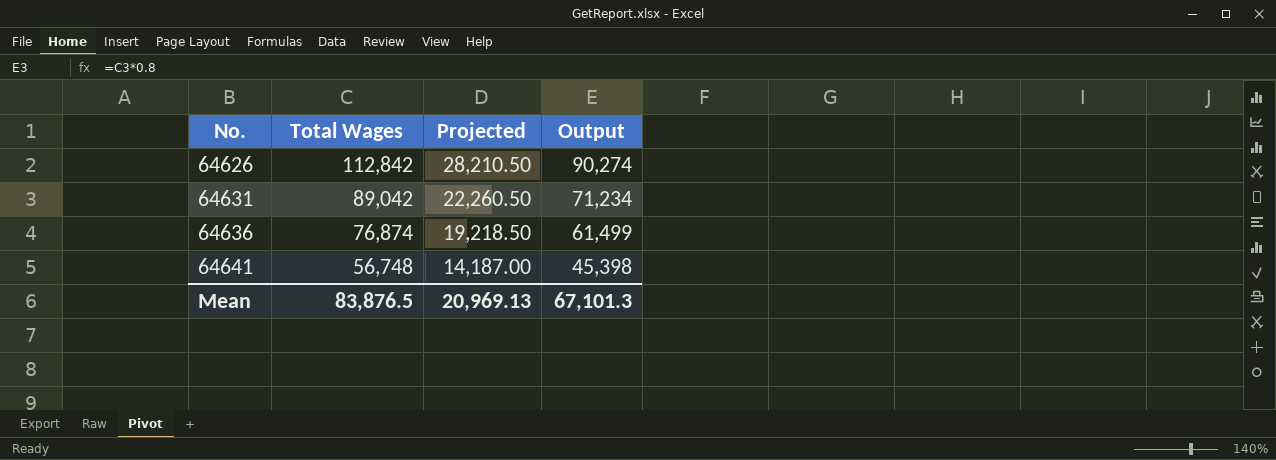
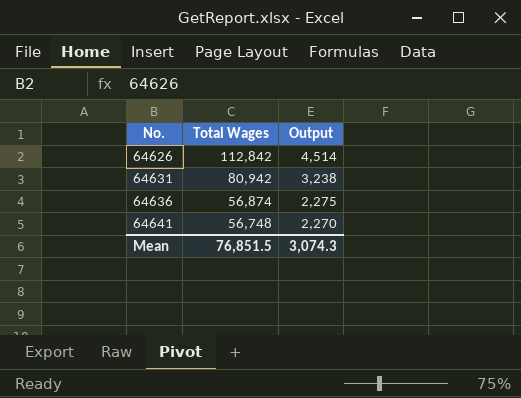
column Projected | formula: [Total Wages] * 0.25 -> none
column Output | formula: [Total Wages] * 0.8 -> [Total Wages] * 0.04
64631 | Total Wages: 89,042 -> 80,942
64636 | Total Wages: 76,874 -> 56,874
Mean | Total Wages: 83,876.5 -> 76,851.5
Mean | Output: 67,101.3 -> 3,074.3

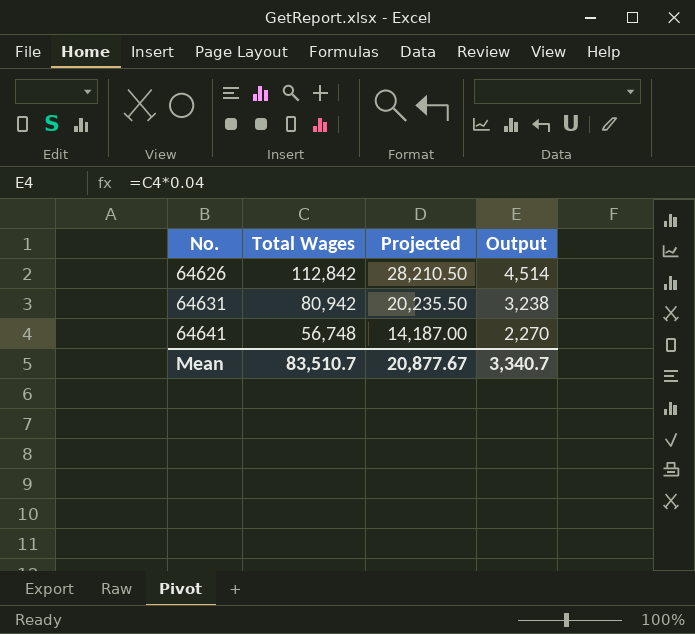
column Projected | formula: none -> [Total Wages] * 0.25
row 64636: 56,874 | 2,275 -> none
Mean | Total Wages: 76,851.5 -> 83,510.7
Mean | Output: 3,074.3 -> 3,340.7

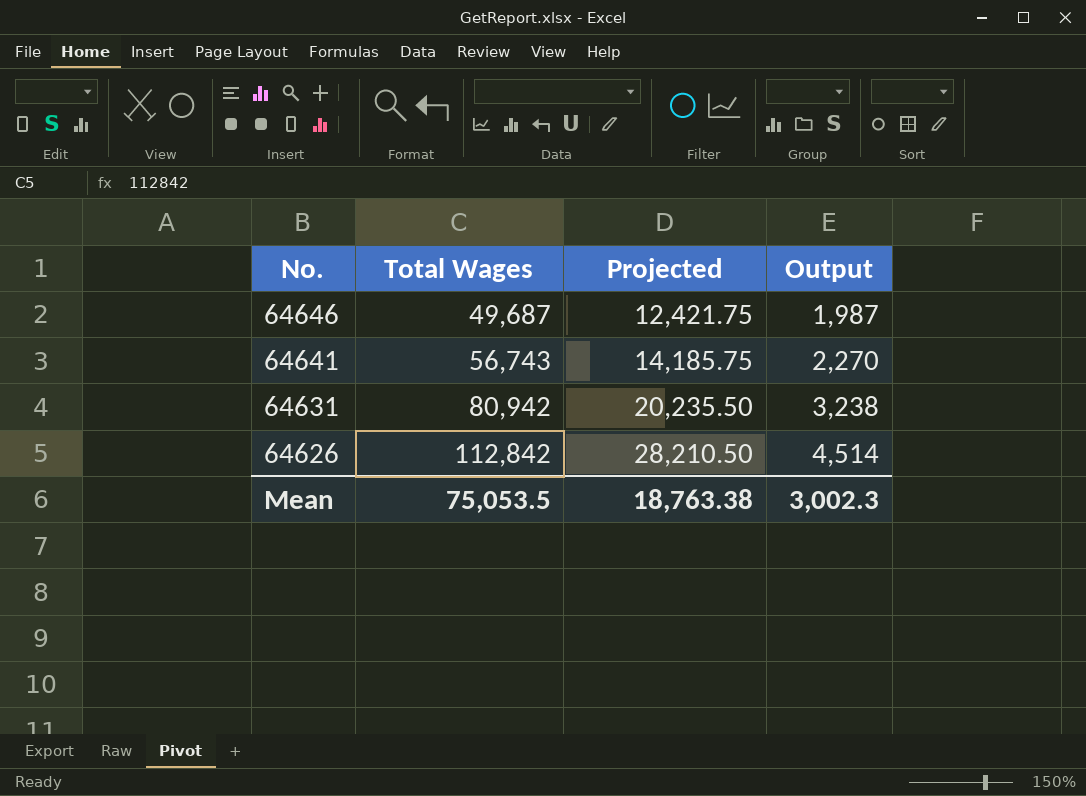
row order: No. ascending -> No. descending
row 64646: none -> 49,687 | 12,421.75 | 1,987
64641 | Total Wages: 56,748 -> 56,743
64641 | Projected: 14,187.00 -> 14,185.75
Mean | Total Wages: 83,510.7 -> 75,053.5
Mean | Projected: 20,877.67 -> 18,763.38
Mean | Output: 3,340.7 -> 3,002.3

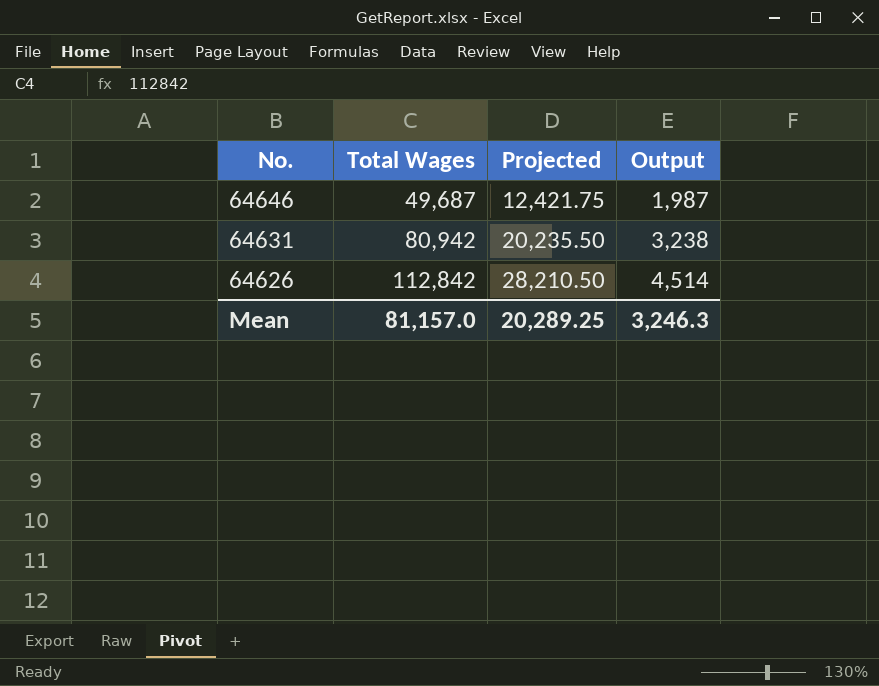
row 64641: 56,743 | 14,185.75 | 2,270 -> none
Mean | Total Wages: 75,053.5 -> 81,157.0
Mean | Projected: 18,763.38 -> 20,289.25
Mean | Output: 3,002.3 -> 3,246.3

